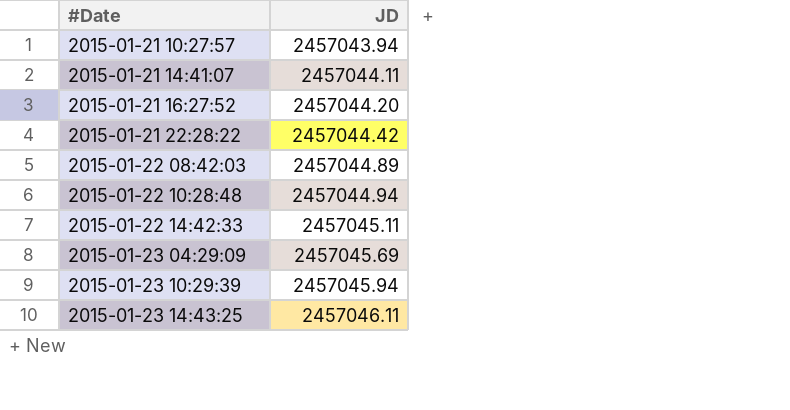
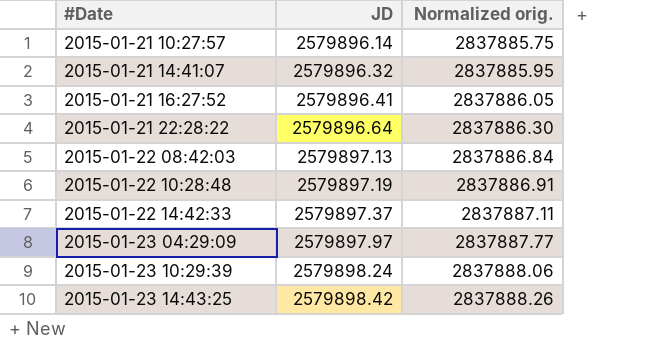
column Normalized orig. | formula: none -> [JD] * 1.1
2015-01-21 10:27:57 | JD: 2457043.94 -> 2579896.14
2015-01-21 14:41:07 | JD: 2457044.11 -> 2579896.32
2015-01-21 16:27:52 | JD: 2457044.20 -> 2579896.41
2015-01-21 22:28:22 | JD: 2457044.42 -> 2579896.64
2015-01-22 08:42:03 | JD: 2457044.89 -> 2579897.13
2015-01-22 10:28:48 | JD: 2457044.94 -> 2579897.19
2015-01-22 14:42:33 | JD: 2457045.11 -> 2579897.37
2015-01-23 04:29:09 | JD: 2457045.69 -> 2579897.97
2015-01-23 10:29:39 | JD: 2457045.94 -> 2579898.24
2015-01-23 14:43:25 | JD: 2457046.11 -> 2579898.42

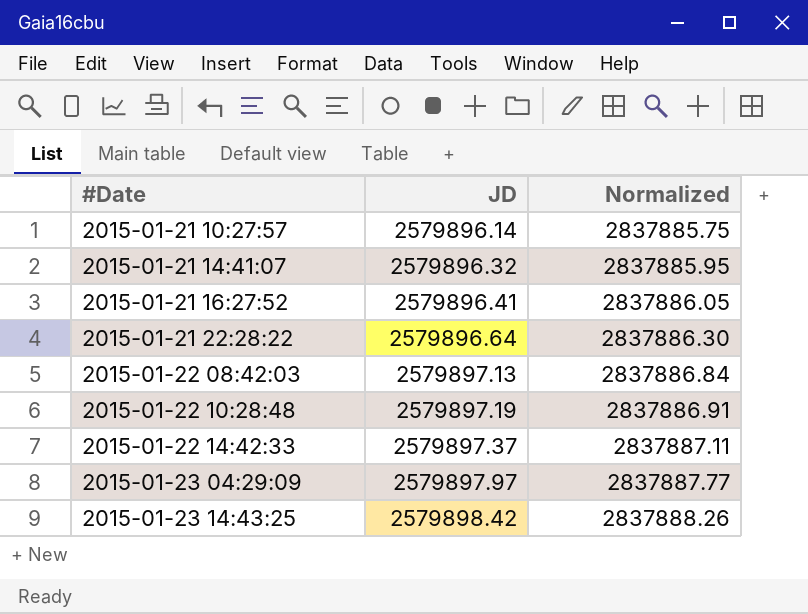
column name: Normalized orig. -> Normalized
row 2015-01-23 10:29:39: 2579898.24 | 2837888.06 -> none

